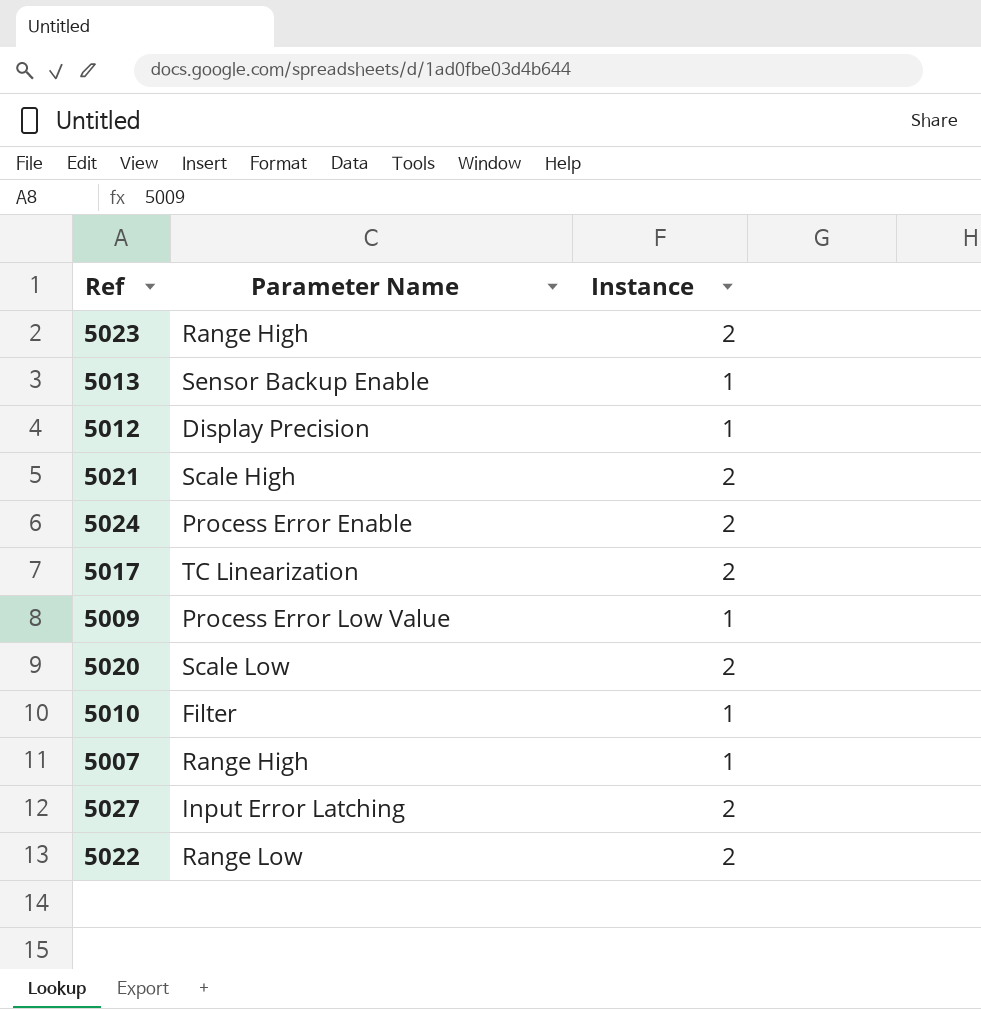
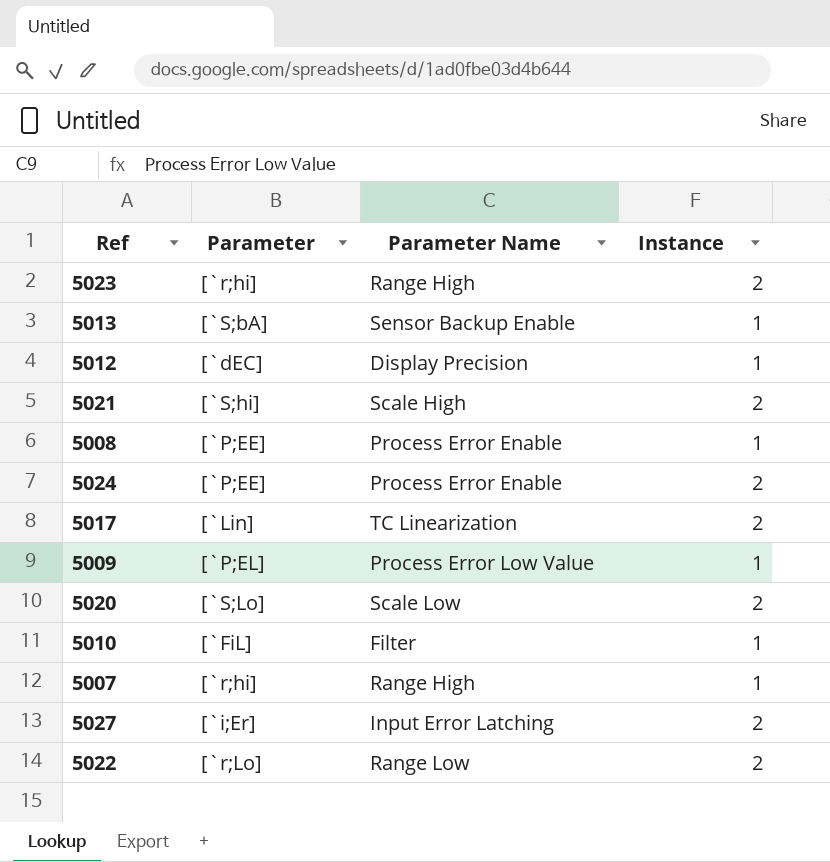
column Parameter | position: none -> 2
row 5008: none -> [`P;EE] | Process Error Enable | 1

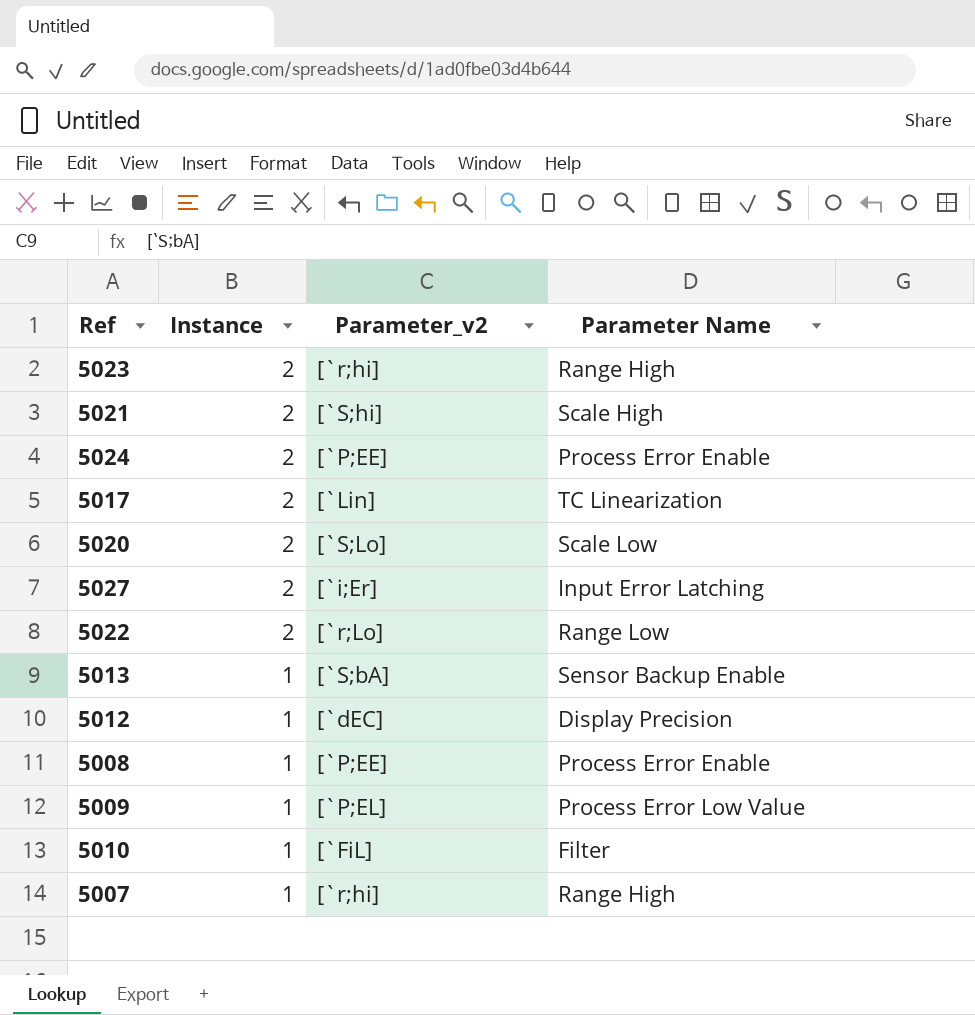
row order: none -> Instance descending
column Instance | position: 4 -> 2
column name: Parameter -> Parameter_v2

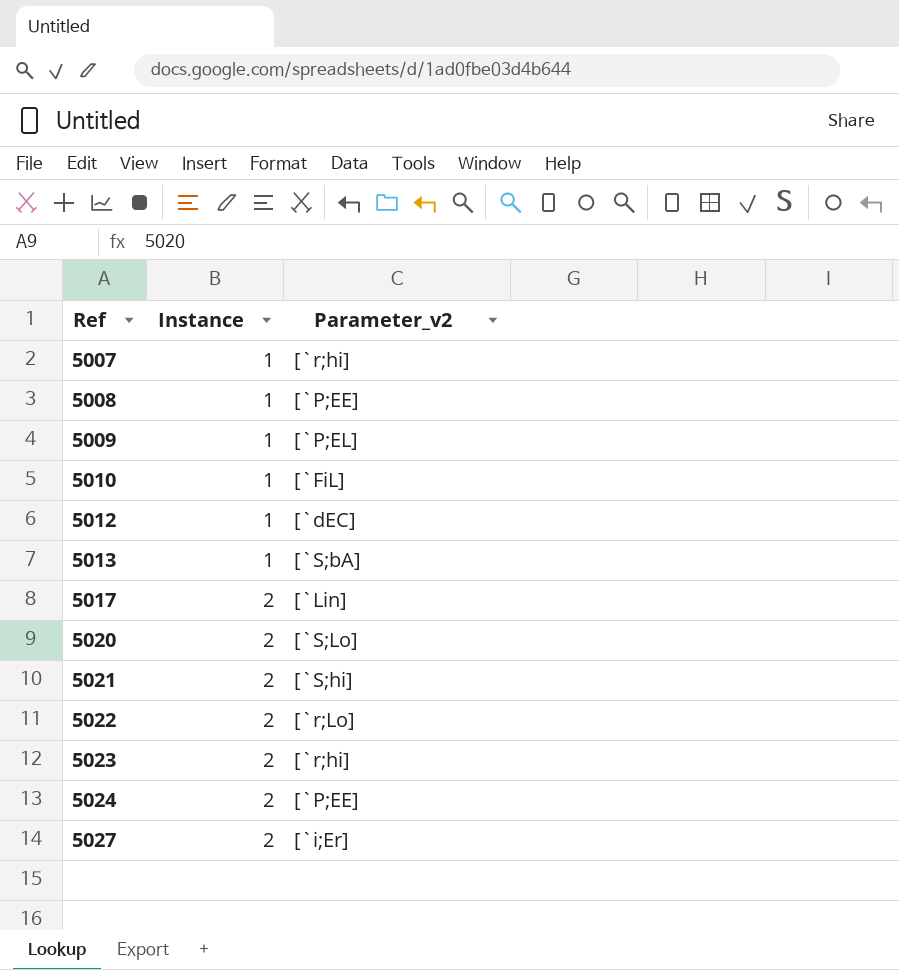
row order: Instance descending -> Ref ascending
column Parameter Name | position: 4 -> none

